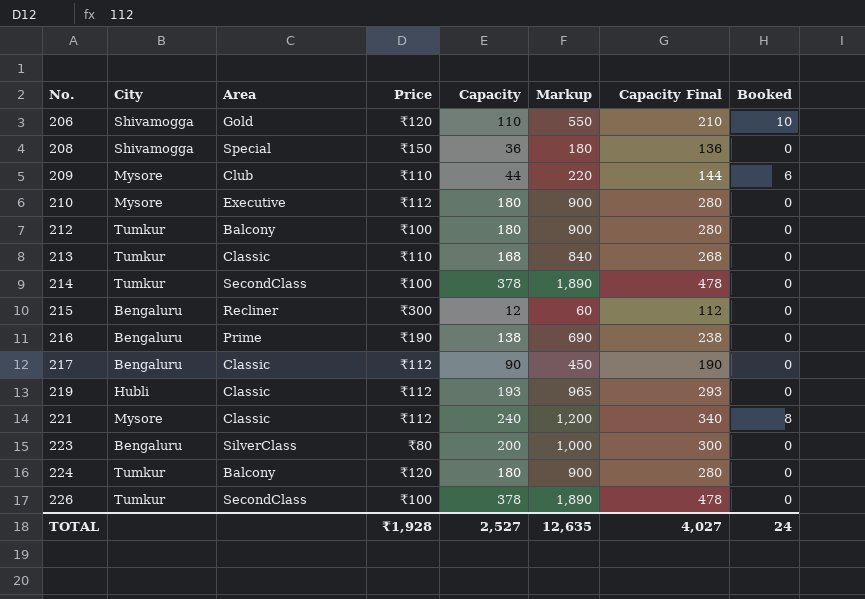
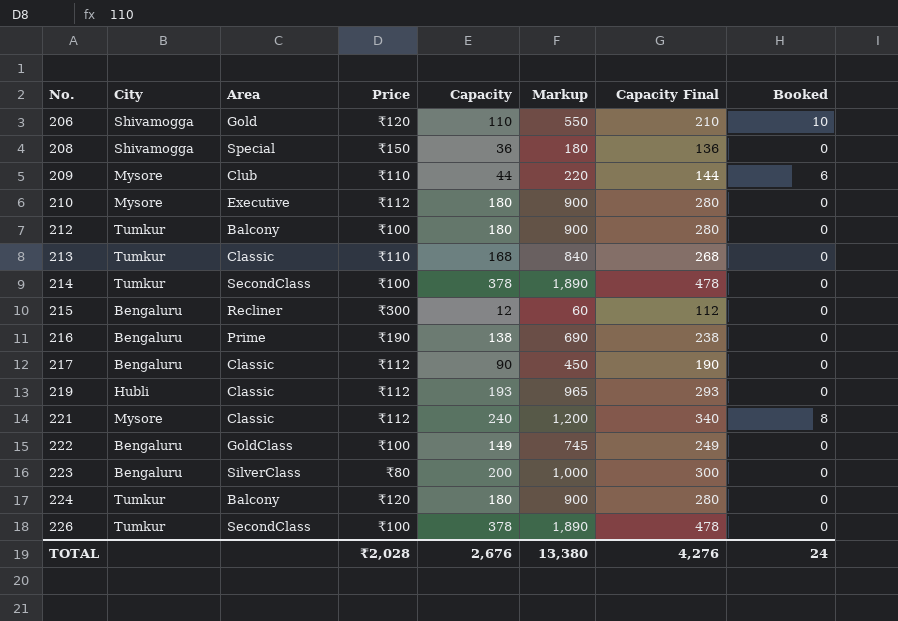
row 222: none -> Bengaluru | GoldClass | ₹100 | 149 | 745 | 249 | 0
TOTAL | Price: ₹1,928 -> ₹2,028
TOTAL | Capacity: 2,527 -> 2,676
TOTAL | Markup: 12,635 -> 13,380
TOTAL | Capacity Final: 4,027 -> 4,276

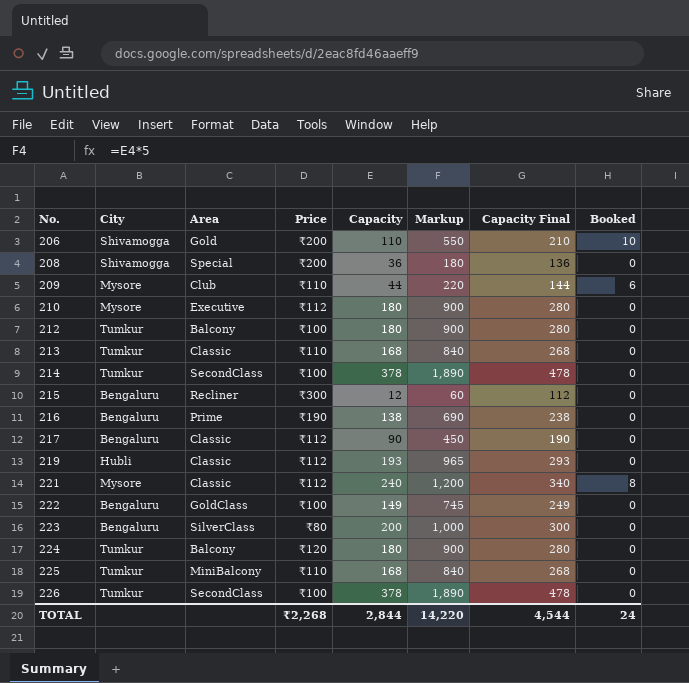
206 | Price: ₹120 -> ₹200
208 | Price: ₹150 -> ₹200
row 225: none -> Tumkur | MiniBalcony | ₹110 | 168 | 840 | 268 | 0
TOTAL | Price: ₹2,028 -> ₹2,268
TOTAL | Capacity: 2,676 -> 2,844
TOTAL | Markup: 13,380 -> 14,220
TOTAL | Capacity Final: 4,276 -> 4,544

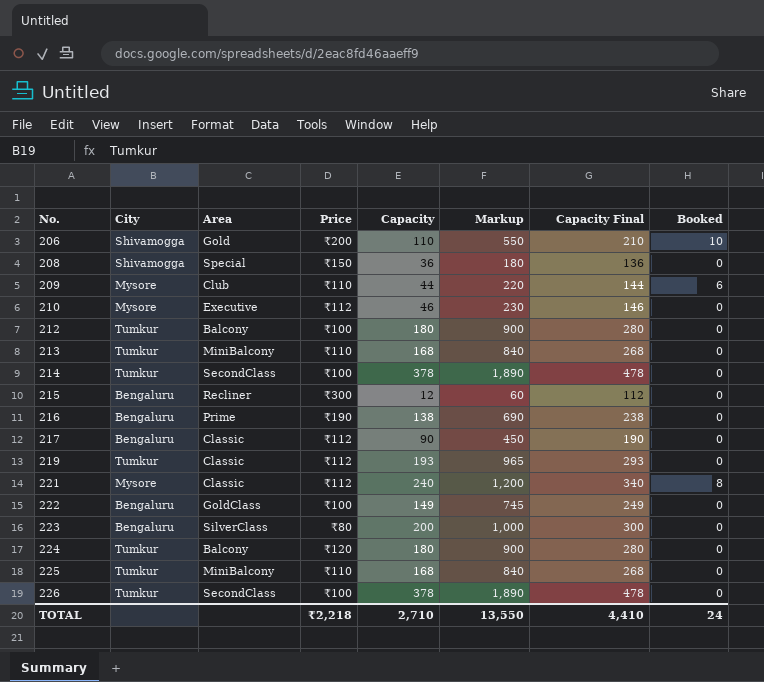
208 | Price: ₹200 -> ₹150
210 | Capacity: 180 -> 46
210 | Markup: 900 -> 230
210 | Capacity Final: 280 -> 146
213 | Area: Classic -> MiniBalcony
219 | City: Hubli -> Tumkur
TOTAL | Price: ₹2,268 -> ₹2,218
TOTAL | Capacity: 2,844 -> 2,710
TOTAL | Markup: 14,220 -> 13,550
TOTAL | Capacity Final: 4,544 -> 4,410

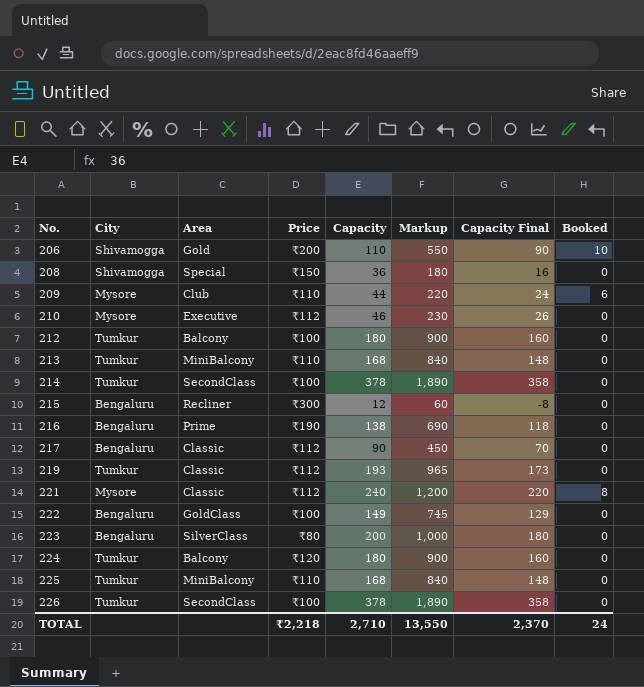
column Capacity Final | formula: [Capacity] + 100 -> [Capacity] - 20
TOTAL | Capacity Final: 4,410 -> 2,370

